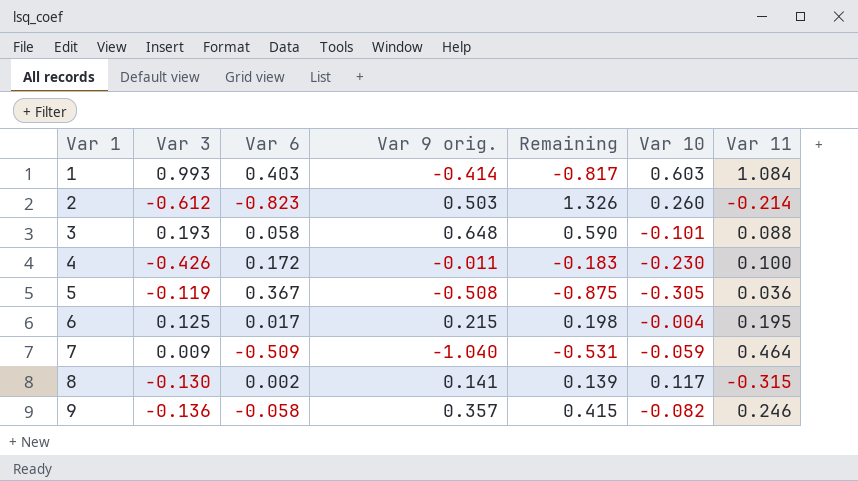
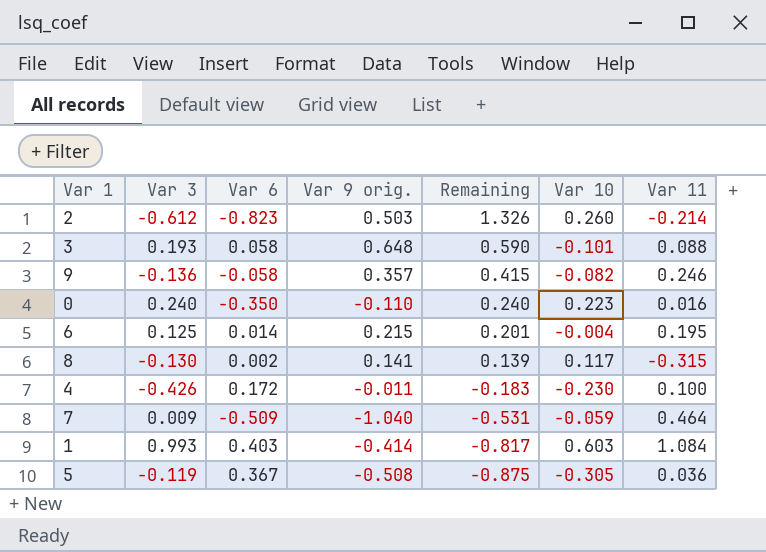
row order: Var 1 ascending -> Remaining descending
row 0: none -> 0.240 | -0.350 | -0.110 | 0.240 | 0.223 | 0.016
6 | Var 6: 0.017 -> 0.014
6 | Remaining: 0.198 -> 0.201

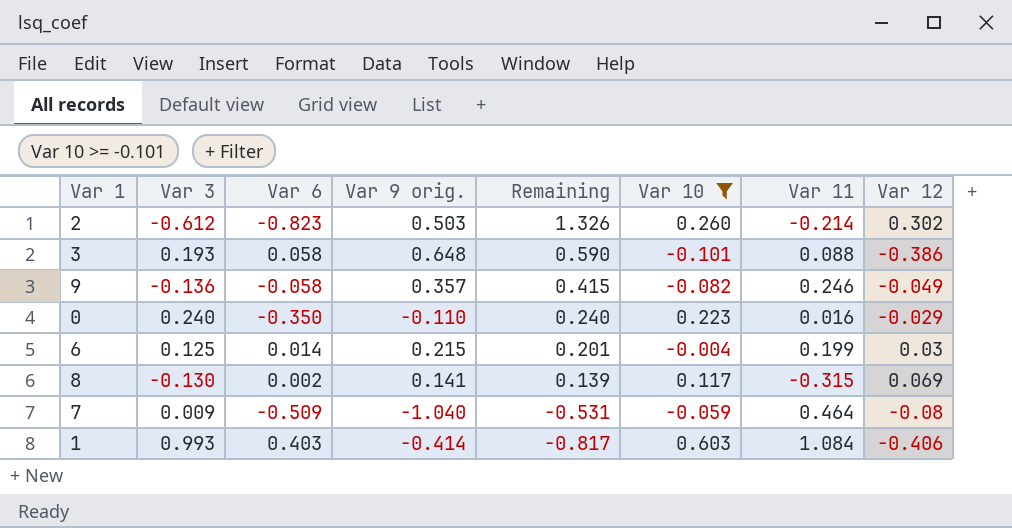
filter: none -> Var 10 >= -0.101
column Var 12 | position: none -> 8
6 | Var 11: 0.195 -> 0.199

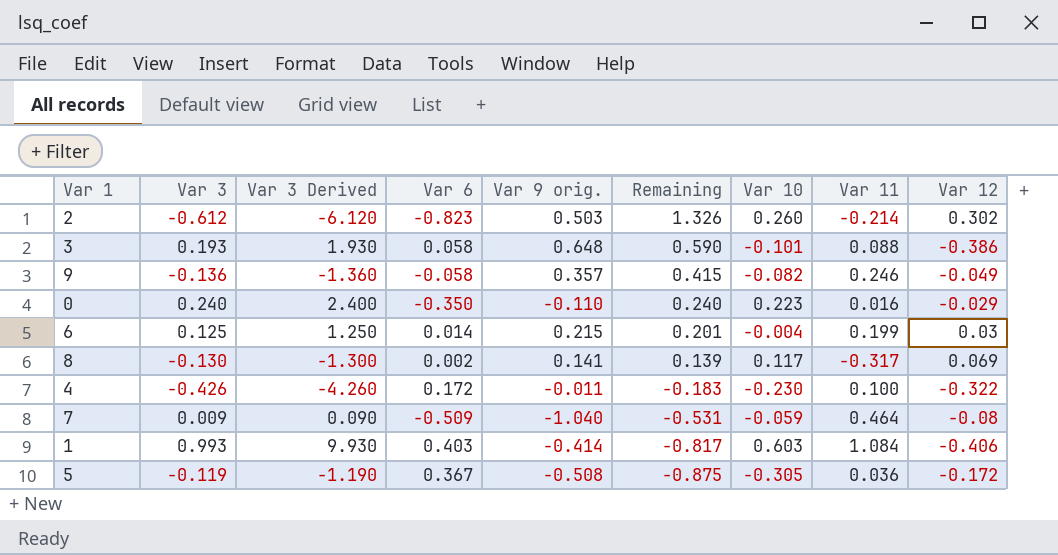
filter: Var 10 >= -0.101 -> none
column Var 3 Derived | formula: none -> [Var 3] * 10
8 | Var 11: -0.315 -> -0.317

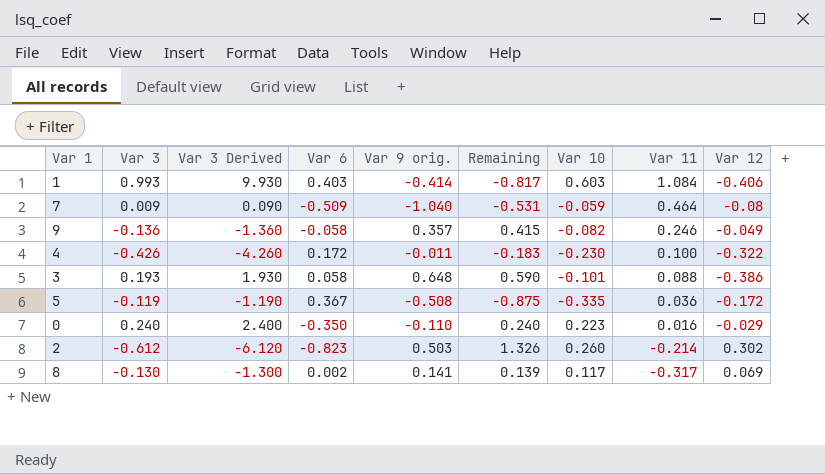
row order: Remaining descending -> Var 11 descending
row 6: 0.125 | 1.250 | 0.014 | 0.215 | 0.201 | -0.004 | 0.199 | 0.03 -> none
5 | Var 10: -0.305 -> -0.335

